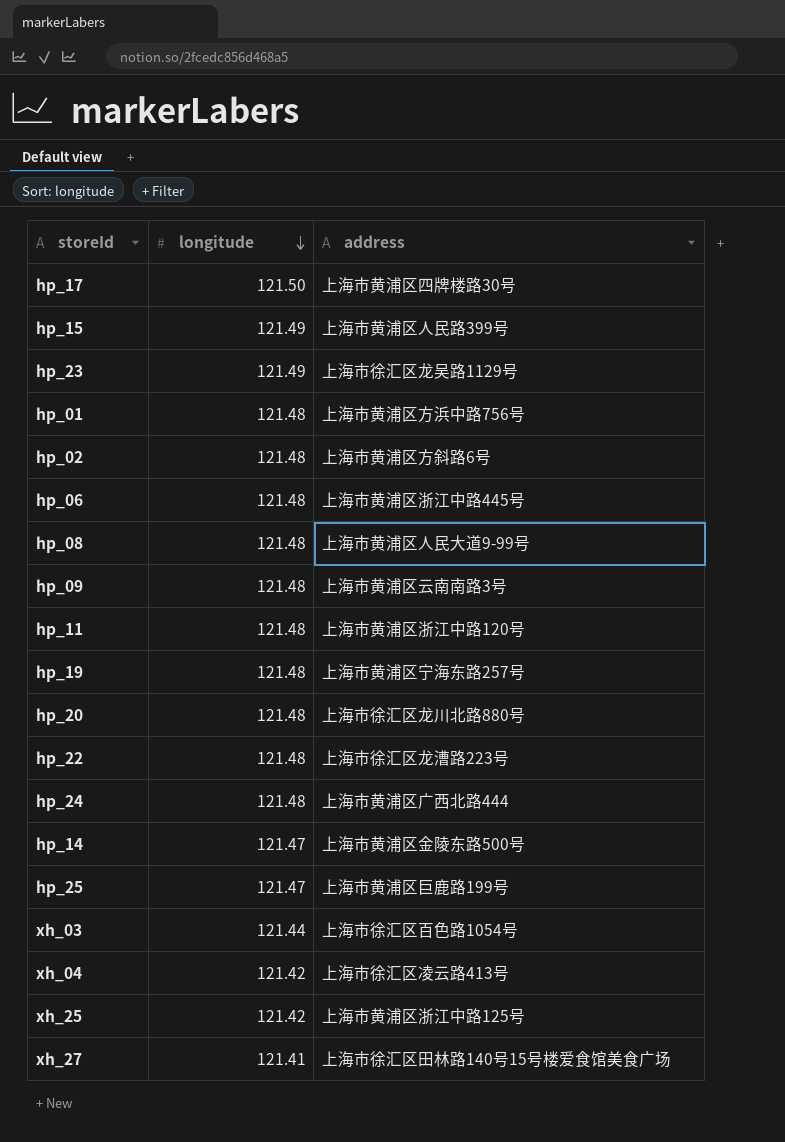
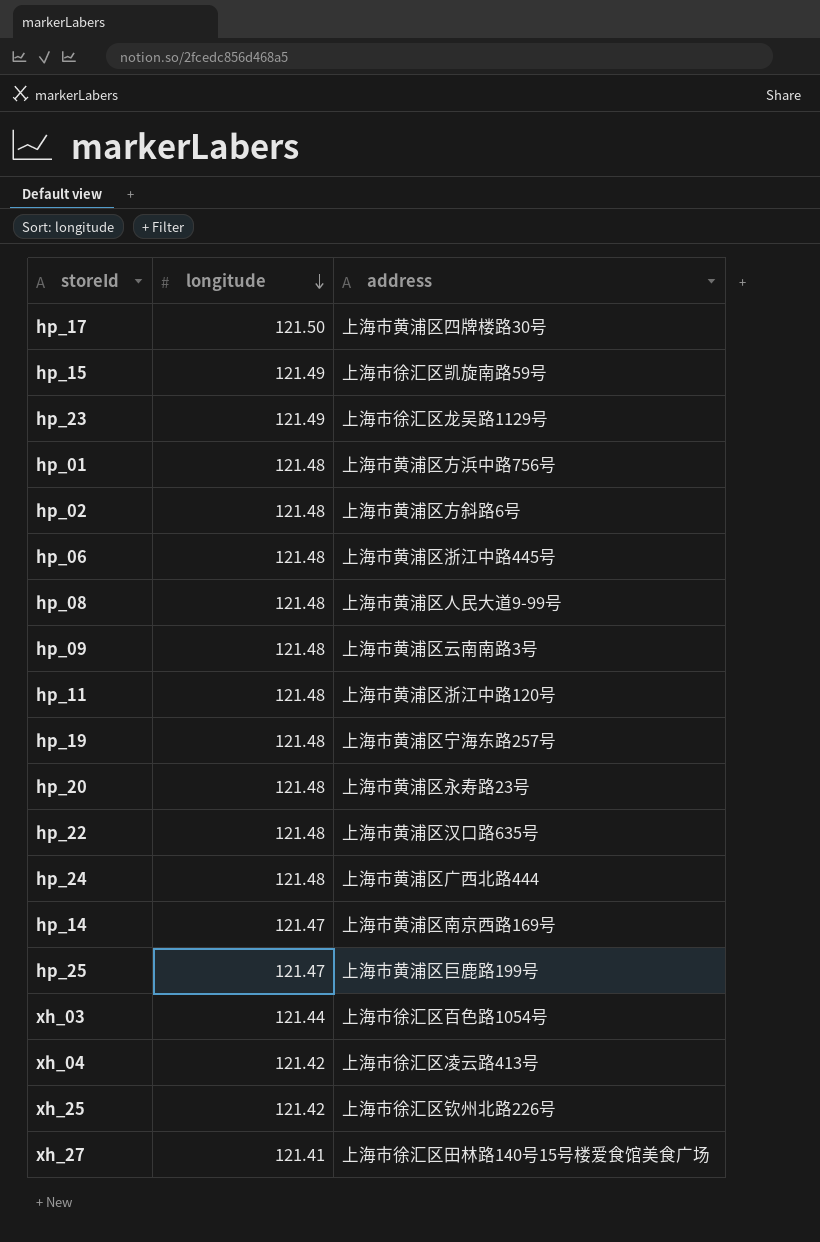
hp_15 | address: 上海市黄浦区人民路399号 -> 上海市徐汇区凯旋南路59号
hp_20 | address: 上海市徐汇区龙川北路880号 -> 上海市黄浦区永寿路23号
hp_22 | address: 上海市徐汇区龙漕路223号 -> 上海市黄浦区汉口路635号
hp_14 | address: 上海市黄浦区金陵东路500号 -> 上海市黄浦区南京西路169号
xh_25 | address: 上海市黄浦区浙江中路125号 -> 上海市徐汇区钦州北路226号

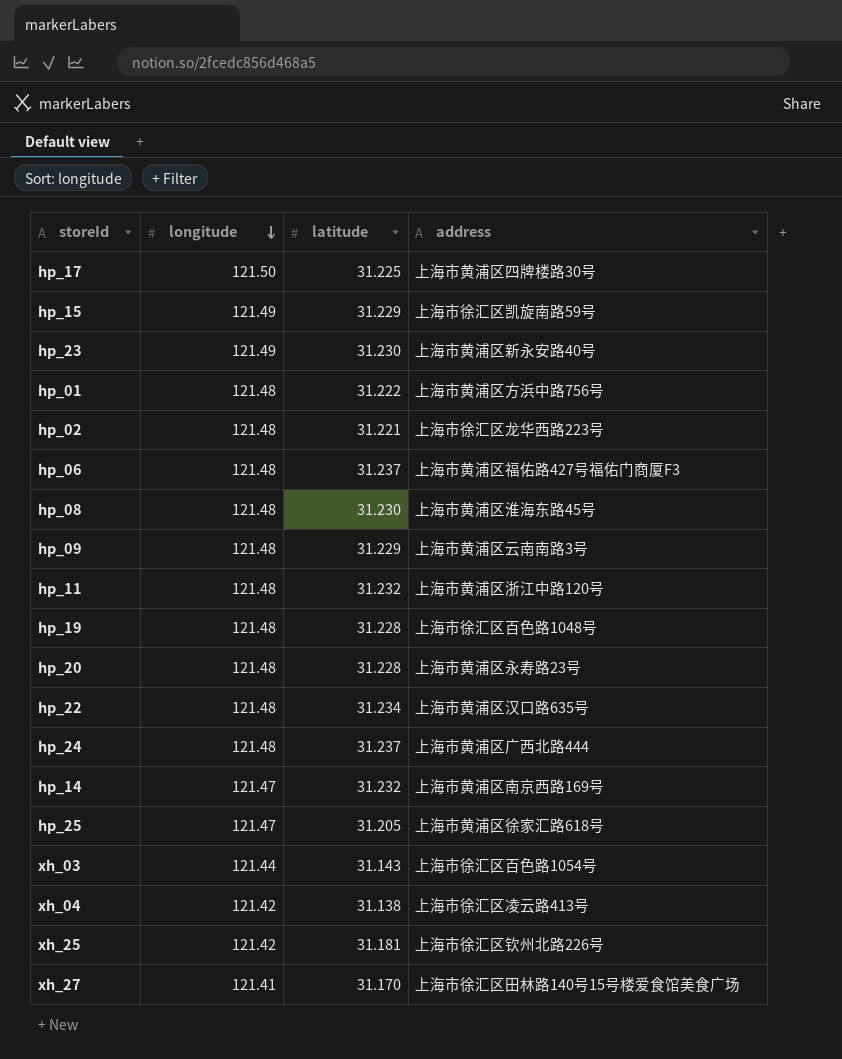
column latitude | position: none -> 3
hp_23 | address: 上海市徐汇区龙吴路1129号 -> 上海市黄浦区新永安路40号
hp_02 | address: 上海市黄浦区方斜路6号 -> 上海市徐汇区龙华西路223号
hp_06 | address: 上海市黄浦区浙江中路445号 -> 上海市黄浦区福佑路427号福佑门商厦F3
hp_08 | address: 上海市黄浦区人民大道9-99号 -> 上海市黄浦区淮海东路45号
hp_19 | address: 上海市黄浦区宁海东路257号 -> 上海市徐汇区百色路1048号
hp_25 | address: 上海市黄浦区巨鹿路199号 -> 上海市黄浦区徐家汇路618号

